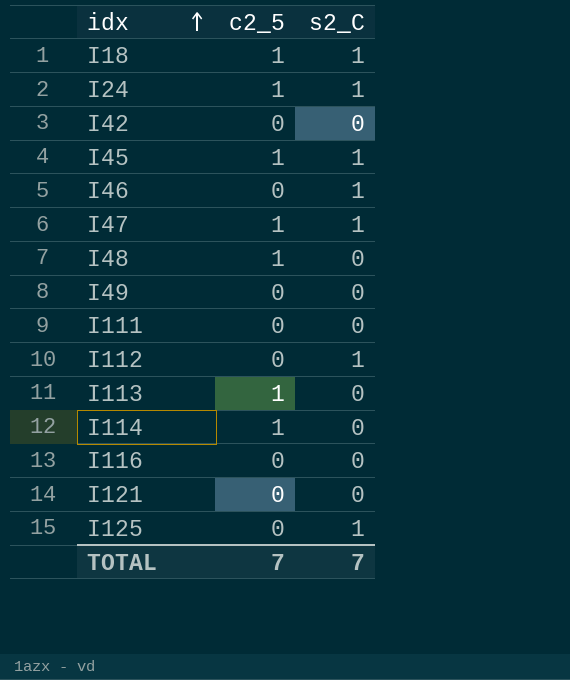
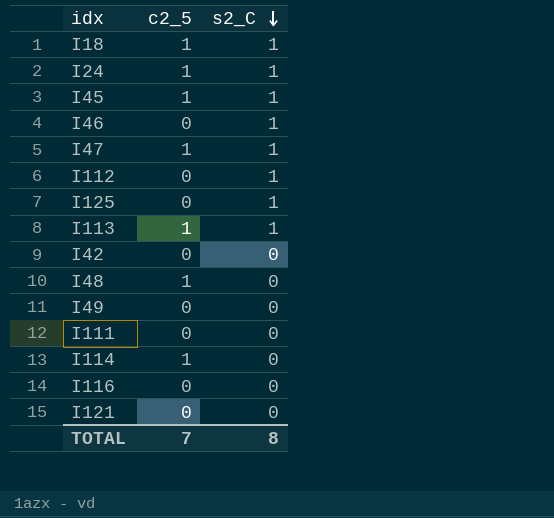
row order: idx ascending -> s2_C descending
I113 | s2_C: 0 -> 1
TOTAL | s2_C: 7 -> 8

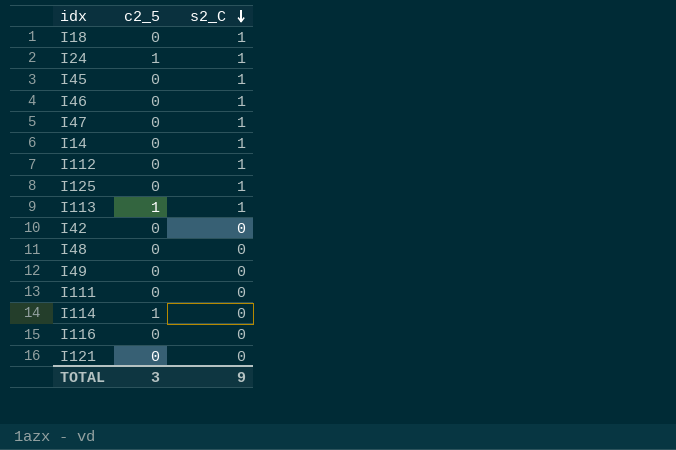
I18 | c2_5: 1 -> 0
I45 | c2_5: 1 -> 0
I47 | c2_5: 1 -> 0
row I14: none -> 0 | 1
I48 | c2_5: 1 -> 0
TOTAL | c2_5: 7 -> 3
TOTAL | s2_C: 8 -> 9

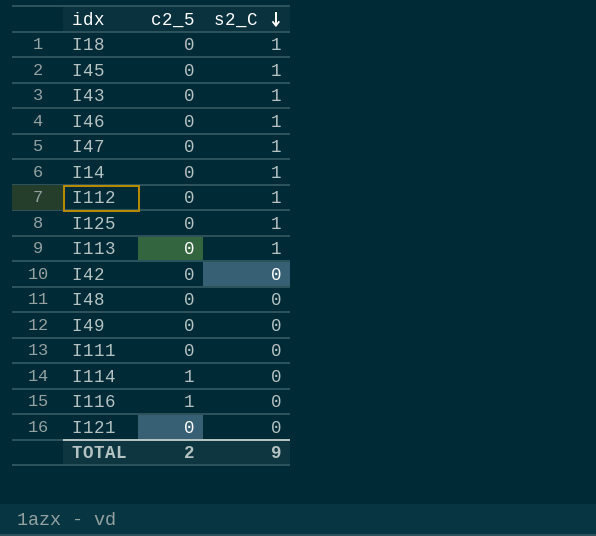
row I24: 1 | 1 -> none
row I43: none -> 0 | 1
I113 | c2_5: 1 -> 0
I116 | c2_5: 0 -> 1
TOTAL | c2_5: 3 -> 2

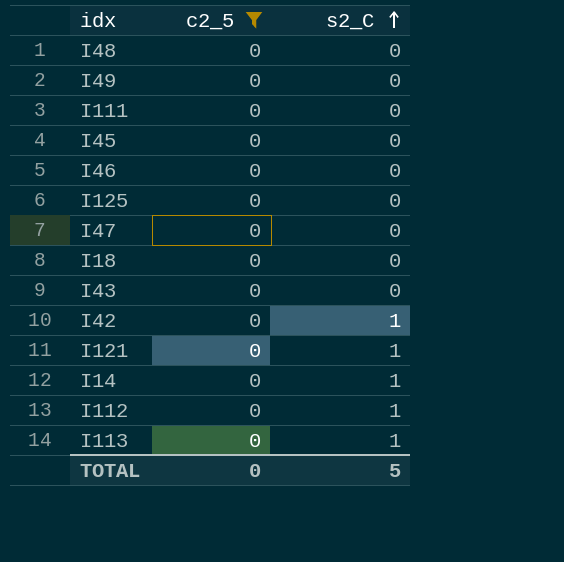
filter: none -> c2_5 = 0
row order: s2_C descending -> s2_C ascending
I45 | s2_C: 1 -> 0
I46 | s2_C: 1 -> 0
I125 | s2_C: 1 -> 0
I47 | s2_C: 1 -> 0
I18 | s2_C: 1 -> 0
I43 | s2_C: 1 -> 0
I42 | s2_C: 0 -> 1
I121 | s2_C: 0 -> 1
TOTAL | c2_5: 2 -> 0
TOTAL | s2_C: 9 -> 5

